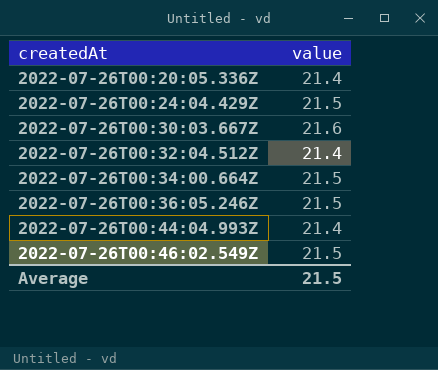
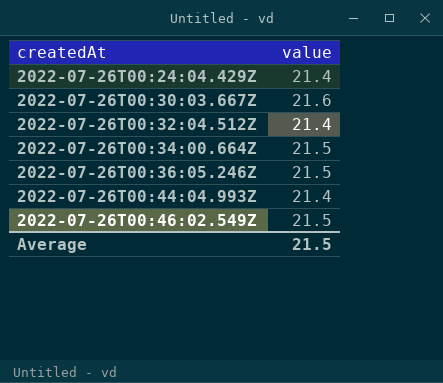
row 2022-07-26T00:20:05.336Z: 21.4 -> none
2022-07-26T00:24:04.429Z | value: 21.5 -> 21.4

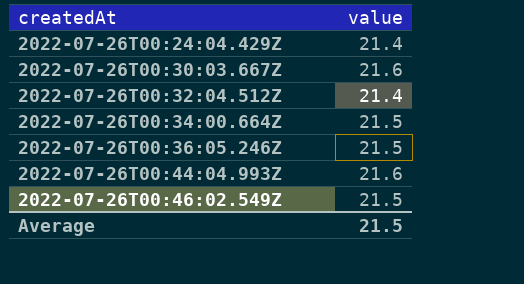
2022-07-26T00:44:04.993Z | value: 21.4 -> 21.6

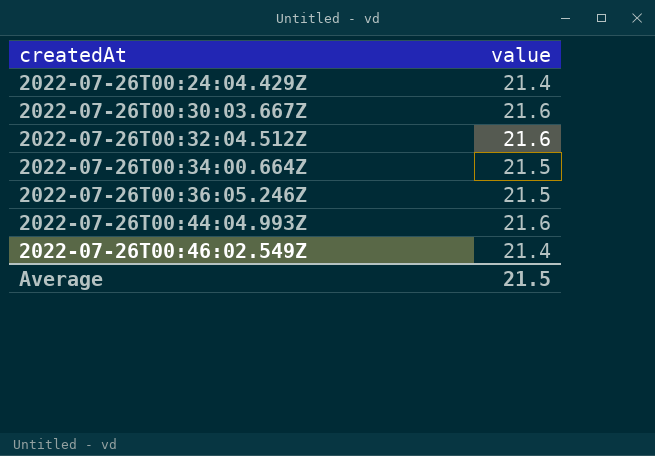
2022-07-26T00:32:04.512Z | value: 21.4 -> 21.6
2022-07-26T00:46:02.549Z | value: 21.5 -> 21.4

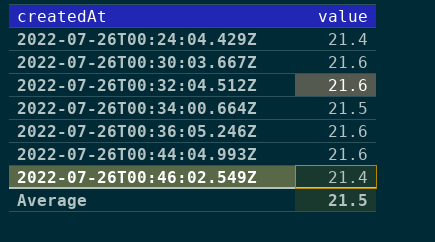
2022-07-26T00:36:05.246Z | value: 21.5 -> 21.6

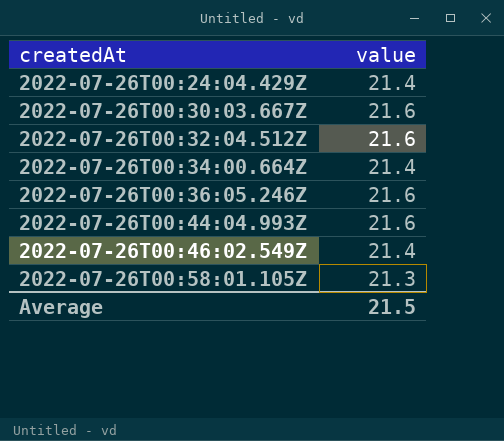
2022-07-26T00:34:00.664Z | value: 21.5 -> 21.4
row 2022-07-26T00:58:01.105Z: none -> 21.3

